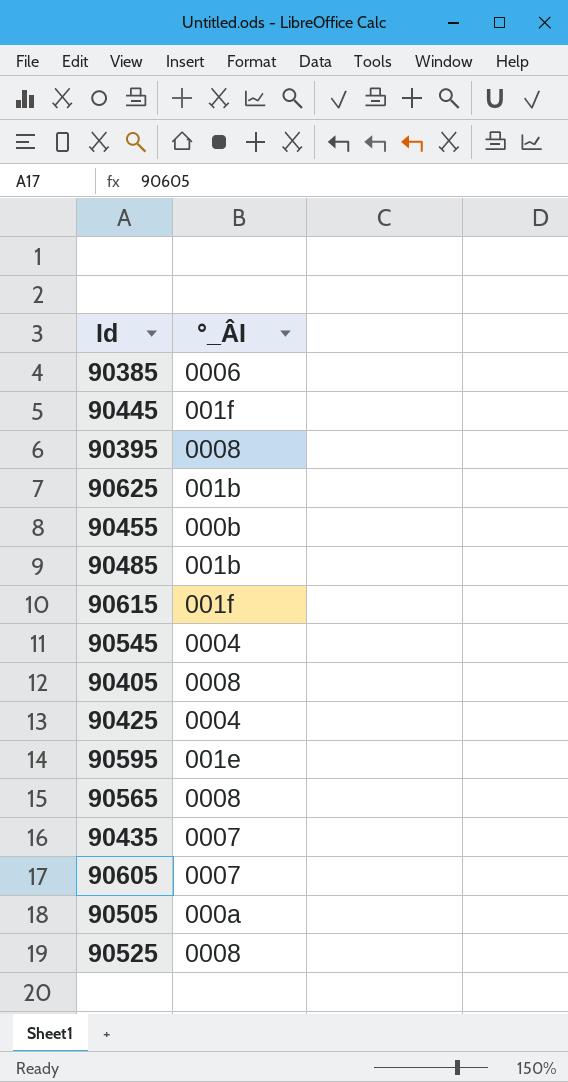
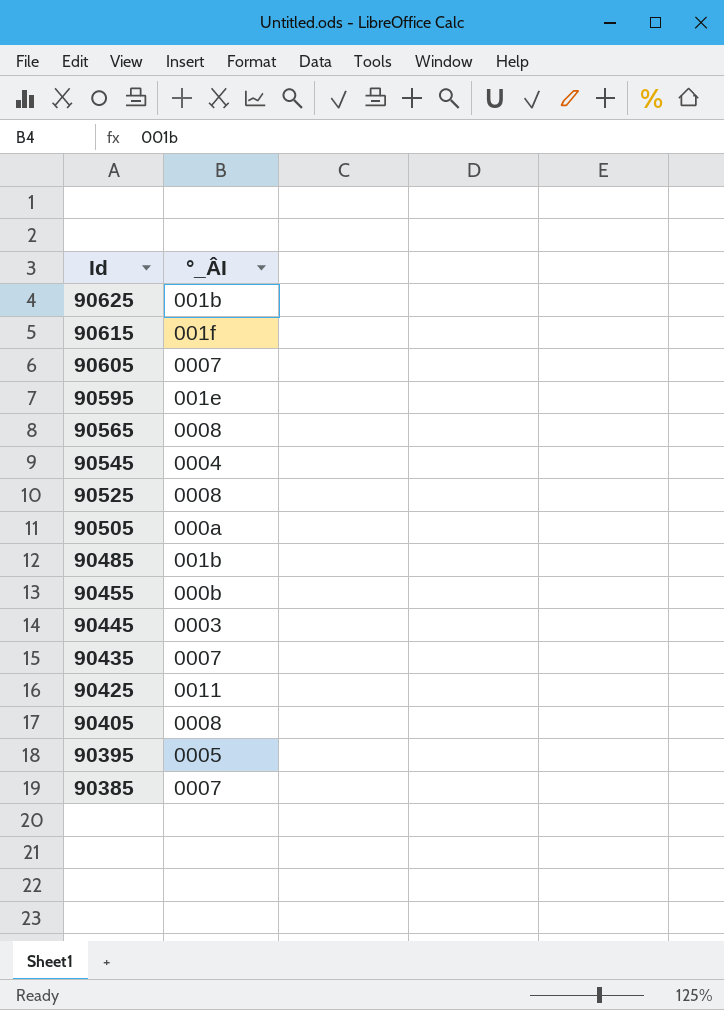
row order: none -> Id descending
90445 | °_ÂI: 001f -> 0003
90425 | °_ÂI: 0004 -> 0011
90395 | °_ÂI: 0008 -> 0005
90385 | °_ÂI: 0006 -> 0007

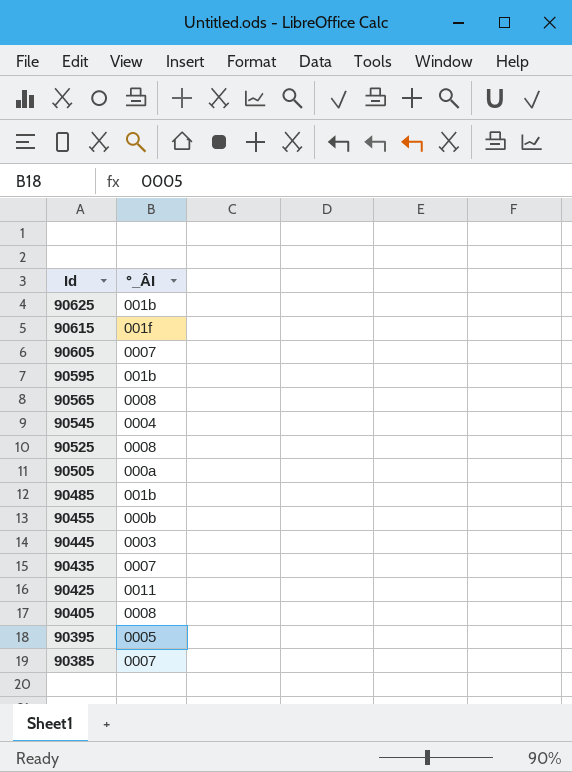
90595 | °_ÂI: 001e -> 001b

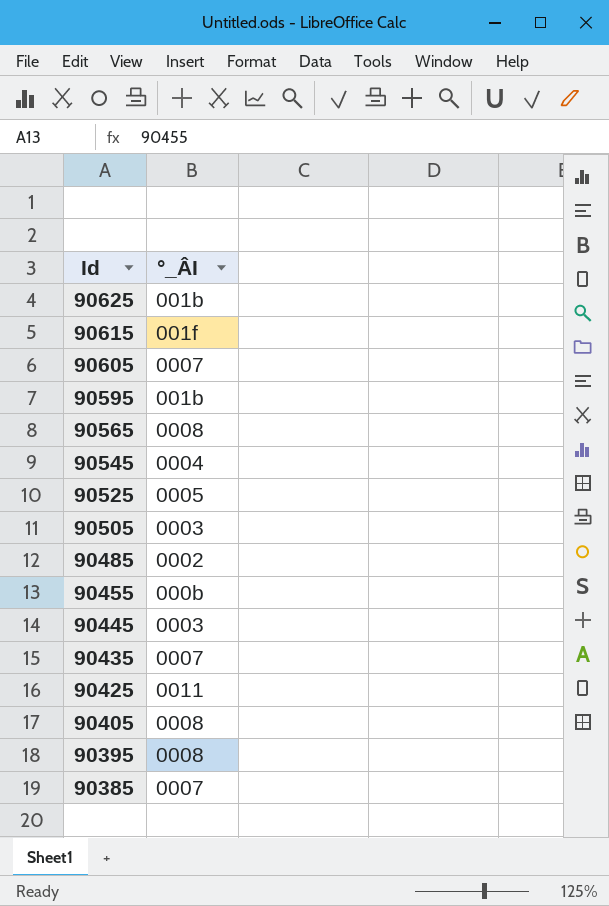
90525 | °_ÂI: 0008 -> 0005
90505 | °_ÂI: 000a -> 0003
90485 | °_ÂI: 001b -> 0002
90395 | °_ÂI: 0005 -> 0008

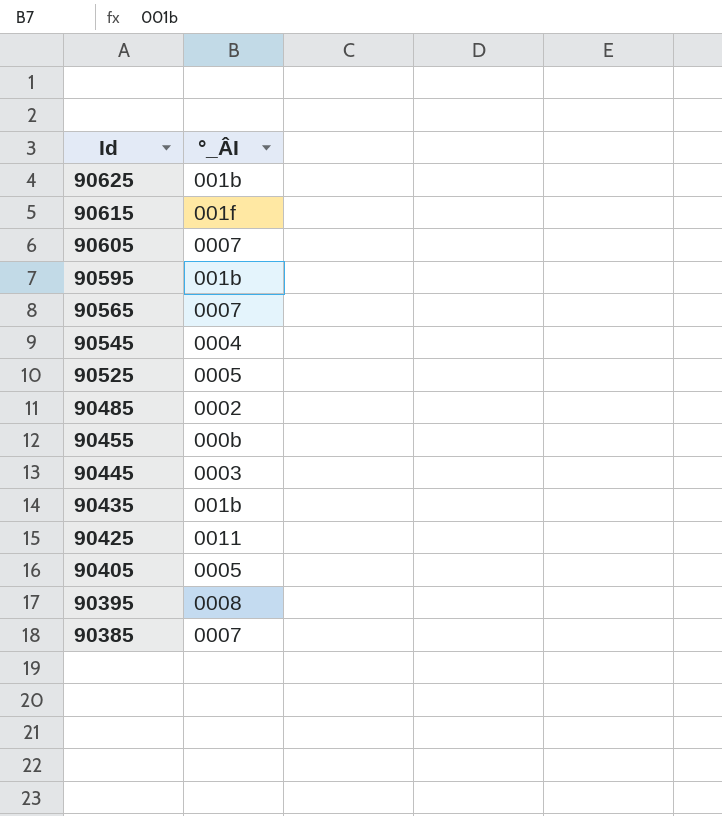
row 90505: 0003 -> none
90565 | °_ÂI: 0008 -> 0007
90435 | °_ÂI: 0007 -> 001b
90405 | °_ÂI: 0008 -> 0005

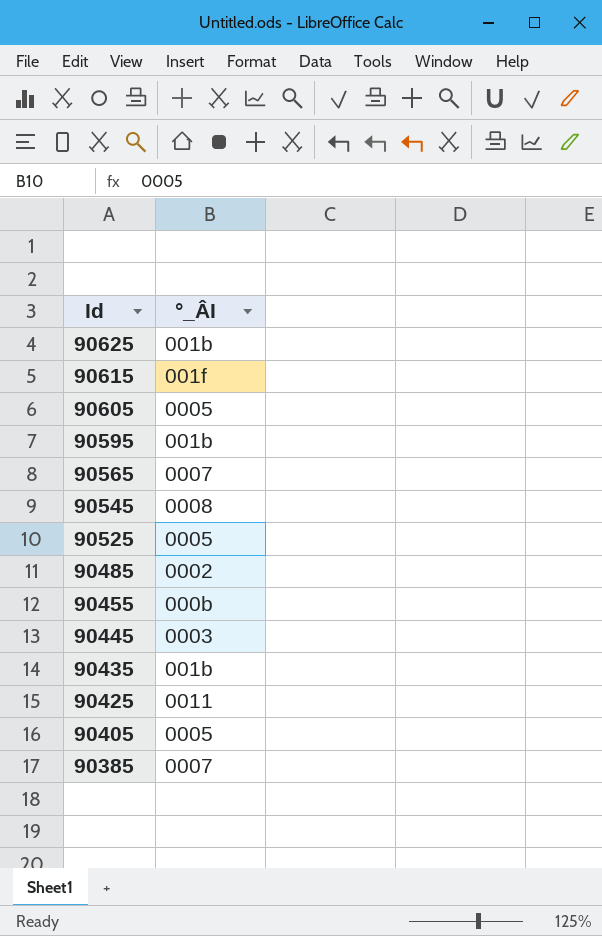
row 90395: 0008 -> none
90605 | °_ÂI: 0007 -> 0005
90545 | °_ÂI: 0004 -> 0008

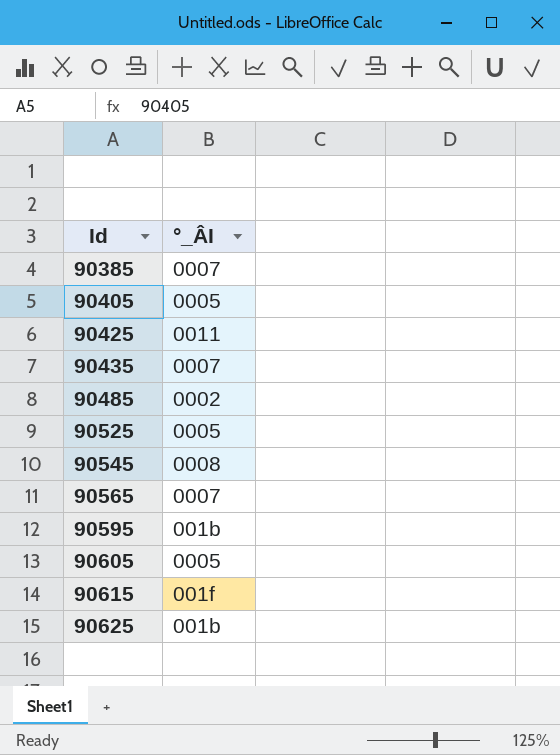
row order: Id descending -> Id ascending
row 90455: 000b -> none
row 90445: 0003 -> none
90435 | °_ÂI: 001b -> 0007

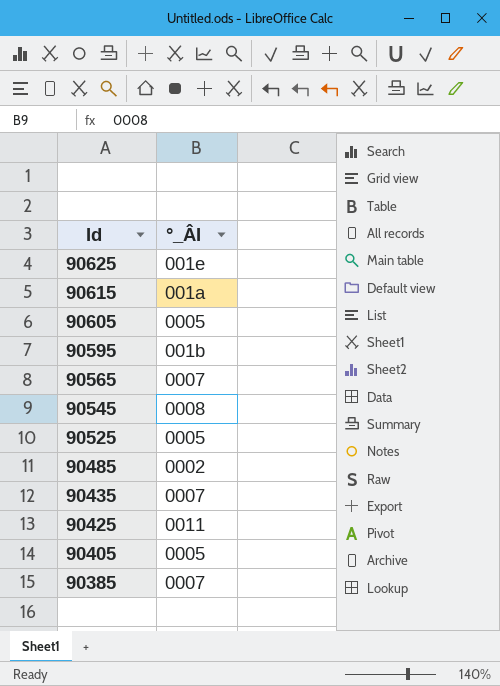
row order: Id ascending -> Id descending
90625 | °_ÂI: 001b -> 001e
90615 | °_ÂI: 001f -> 001a

